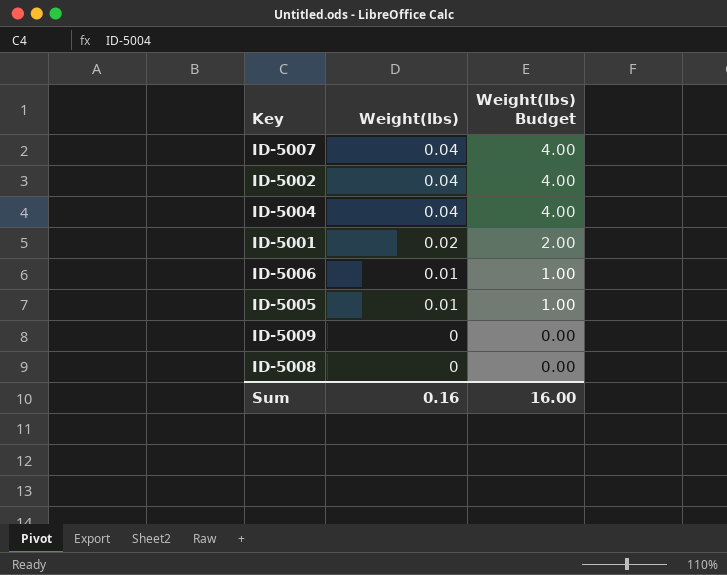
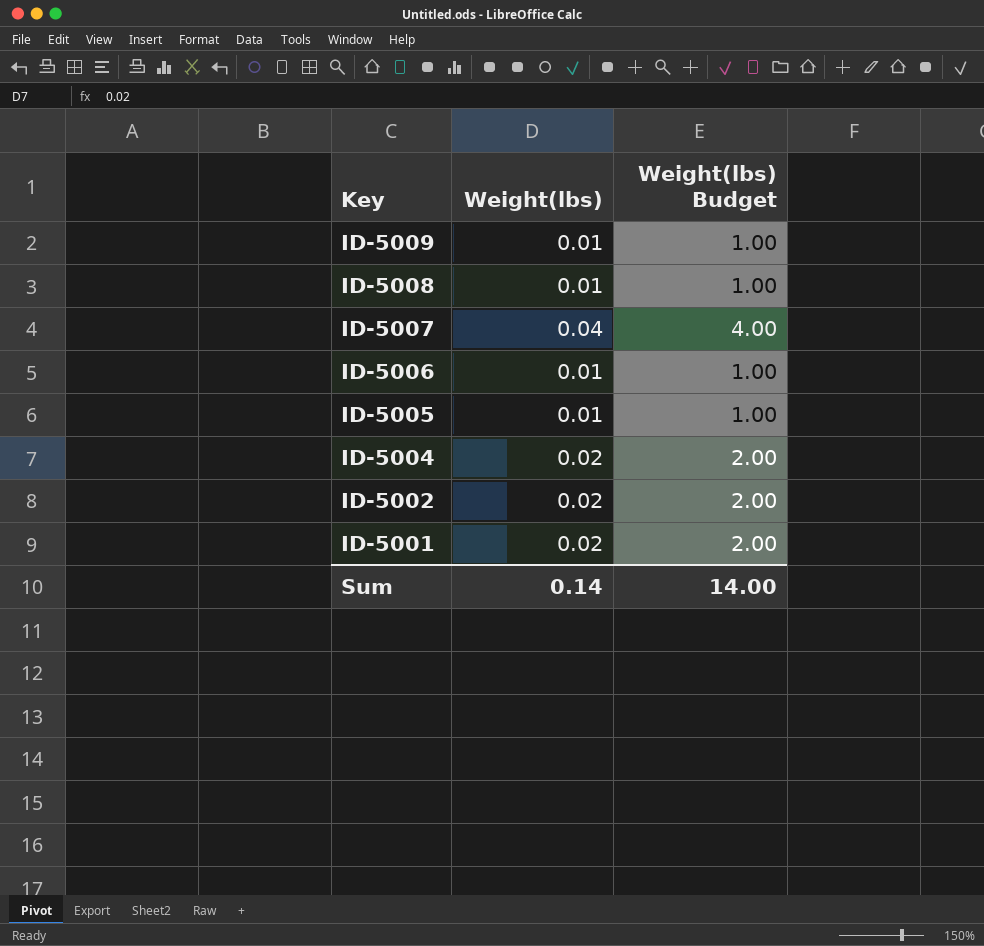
row order: Weight(lbs) descending -> Key descending
ID-5009 | Weight(lbs): 0 -> 0.01
ID-5009 | Weight(lbs) Budget: 0.00 -> 1.00
ID-5008 | Weight(lbs): 0 -> 0.01
ID-5008 | Weight(lbs) Budget: 0.00 -> 1.00
ID-5004 | Weight(lbs): 0.04 -> 0.02
ID-5004 | Weight(lbs) Budget: 4.00 -> 2.00
ID-5002 | Weight(lbs): 0.04 -> 0.02
ID-5002 | Weight(lbs) Budget: 4.00 -> 2.00
Sum | Weight(lbs): 0.16 -> 0.14
Sum | Weight(lbs) Budget: 16.00 -> 14.00

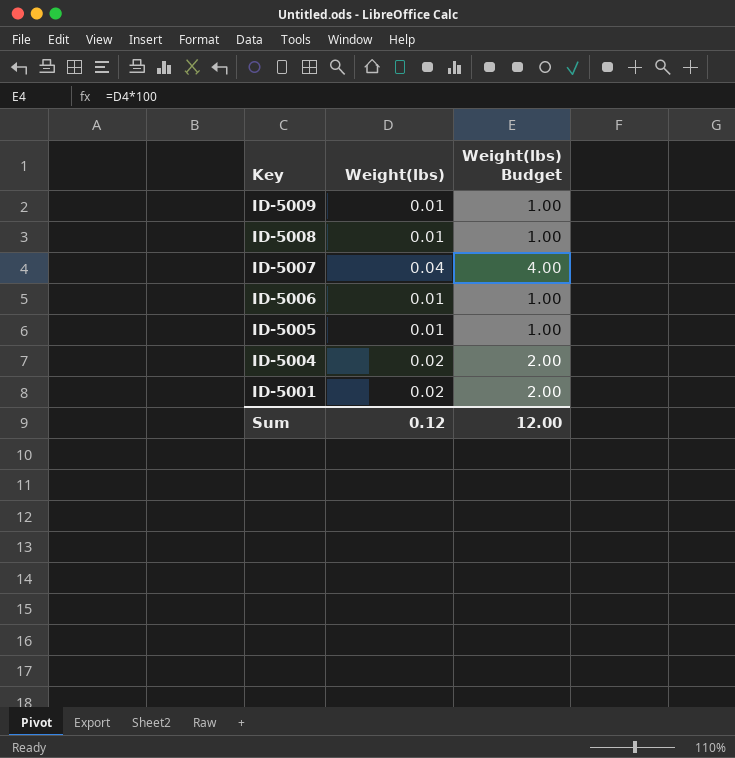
row ID-5002: 0.02 | 2.00 -> none
Sum | Weight(lbs): 0.14 -> 0.12
Sum | Weight(lbs) Budget: 14.00 -> 12.00

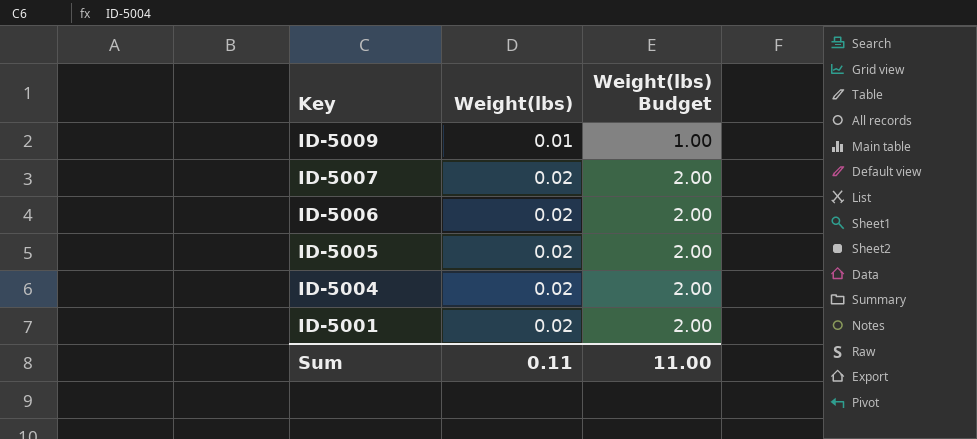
row ID-5008: 0.01 | 1.00 -> none
ID-5007 | Weight(lbs): 0.04 -> 0.02
ID-5007 | Weight(lbs) Budget: 4.00 -> 2.00
ID-5006 | Weight(lbs): 0.01 -> 0.02
ID-5006 | Weight(lbs) Budget: 1.00 -> 2.00
ID-5005 | Weight(lbs): 0.01 -> 0.02
ID-5005 | Weight(lbs) Budget: 1.00 -> 2.00
Sum | Weight(lbs): 0.12 -> 0.11
Sum | Weight(lbs) Budget: 12.00 -> 11.00

